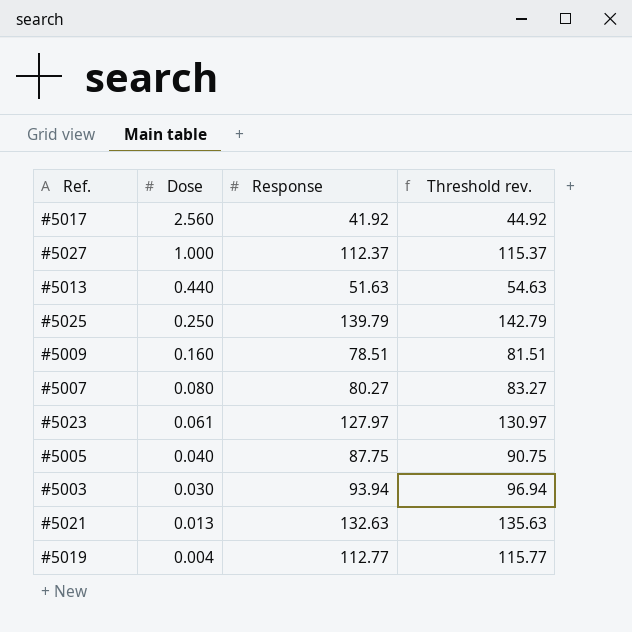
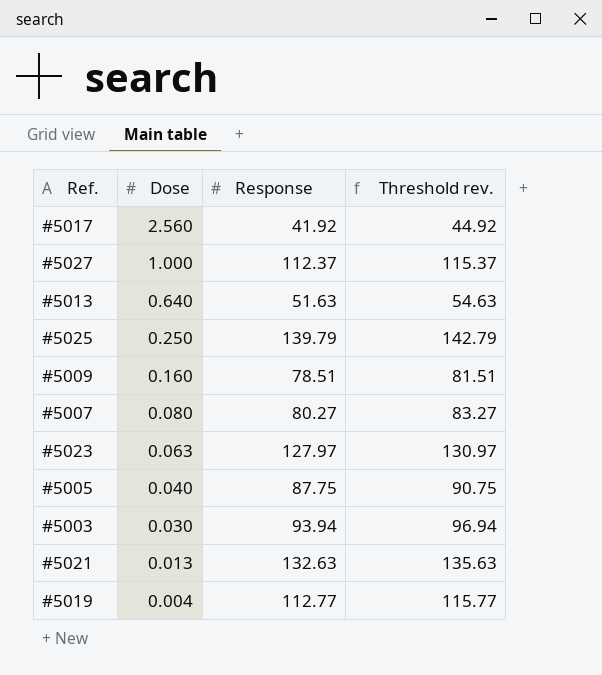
#5013 | Dose: 0.440 -> 0.640
#5023 | Dose: 0.061 -> 0.063

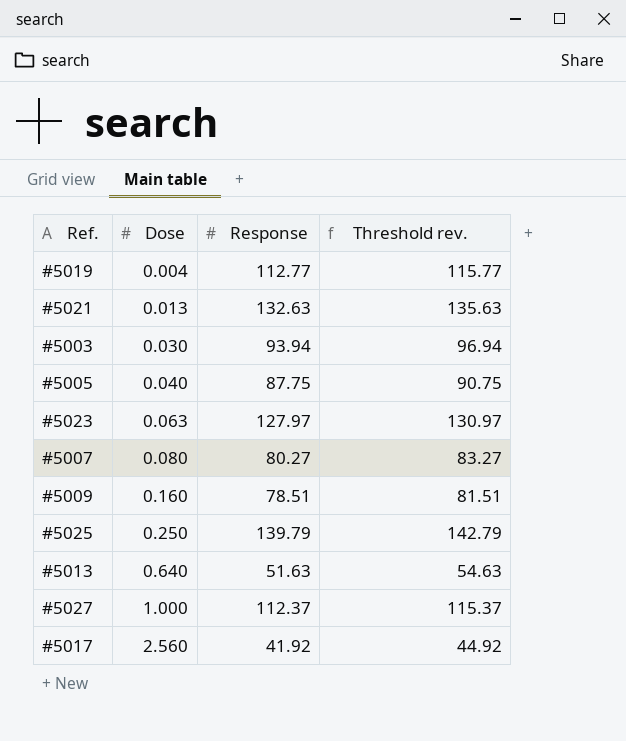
row order: Dose descending -> Dose ascending

